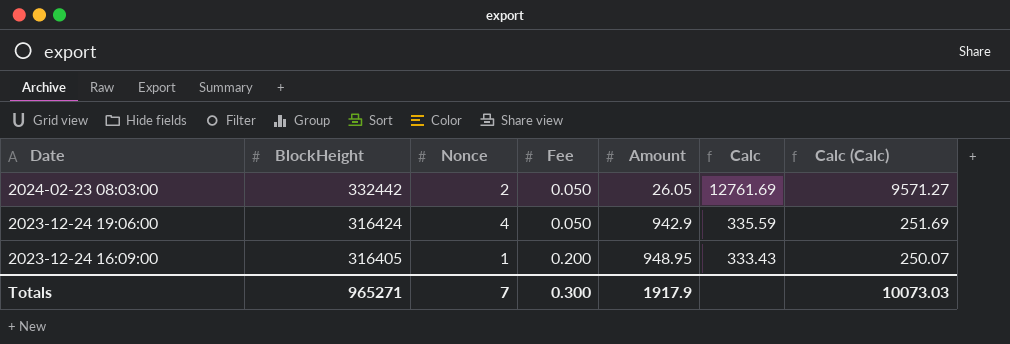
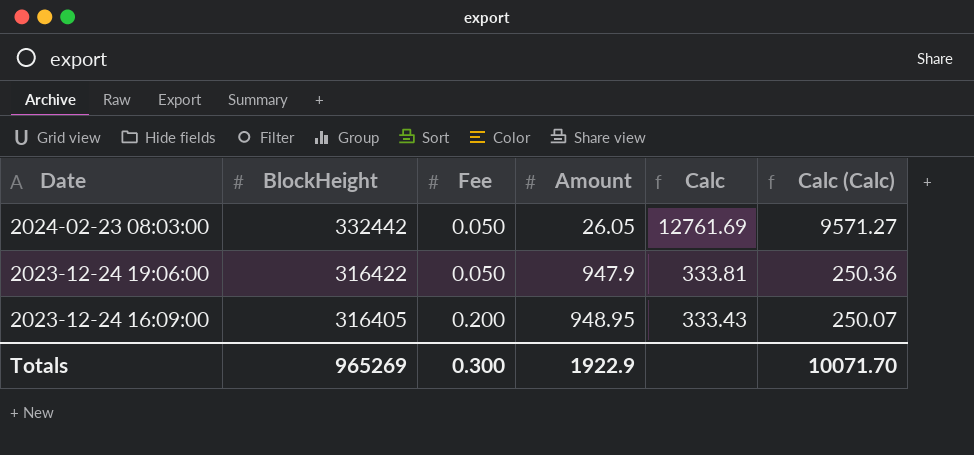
column Nonce | position: 3 -> none
2023-12-24 19:06:00 | BlockHeight: 316424 -> 316422
2023-12-24 19:06:00 | Amount: 942.9 -> 947.9
2023-12-24 19:06:00 | Calc: 335.59 -> 333.81
2023-12-24 19:06:00 | Calc (Calc): 251.69 -> 250.36
Totals | BlockHeight: 965271 -> 965269
Totals | Amount: 1917.9 -> 1922.9
Totals | Calc (Calc): 10073.03 -> 10071.70

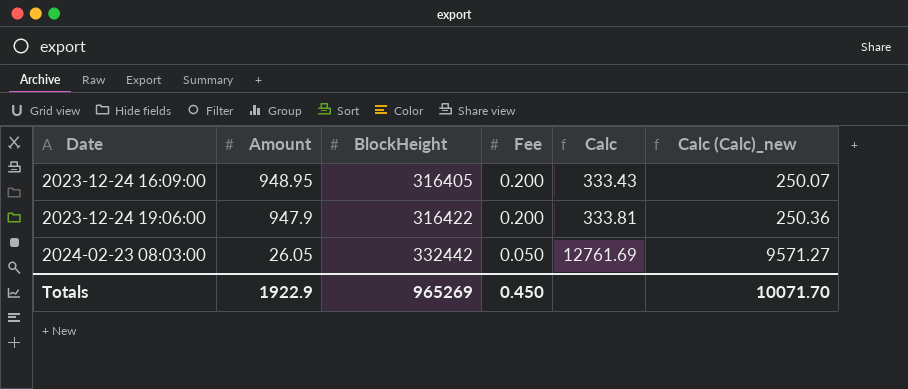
row order: Date descending -> Date ascending
column Amount | position: 4 -> 2
column name: Calc (Calc) -> Calc (Calc)_new
2023-12-24 19:06:00 | Fee: 0.050 -> 0.200
Totals | Fee: 0.300 -> 0.450

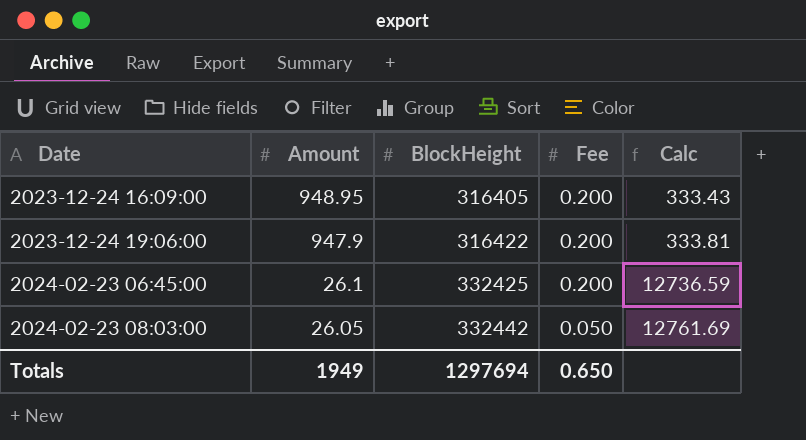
column Calc (Calc)_new | formula: [Calc] * 0.75 -> none
row 2024-02-23 06:45:00: none -> 26.1 | 332425 | 0.200 | 12736.59
Totals | Amount: 1922.9 -> 1949
Totals | BlockHeight: 965269 -> 1297694
Totals | Fee: 0.450 -> 0.650

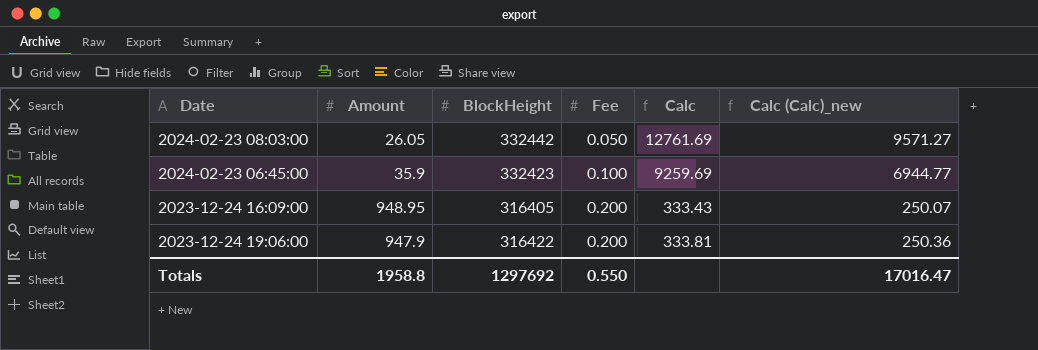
row order: Date ascending -> Fee ascending
column Calc (Calc)_new | formula: none -> [Calc] * 0.75
2024-02-23 06:45:00 | Amount: 26.1 -> 35.9
2024-02-23 06:45:00 | BlockHeight: 332425 -> 332423
2024-02-23 06:45:00 | Fee: 0.200 -> 0.100
2024-02-23 06:45:00 | Calc: 12736.59 -> 9259.69
Totals | Amount: 1949 -> 1958.8
Totals | BlockHeight: 1297694 -> 1297692
Totals | Fee: 0.650 -> 0.550

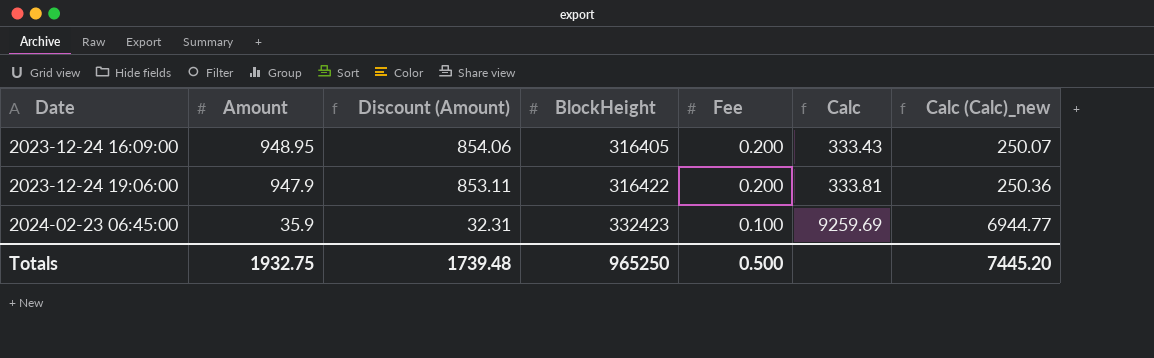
row order: Fee ascending -> Date ascending
column Discount (Amount) | formula: none -> [Amount] * 0.9
row 2024-02-23 08:03:00: 26.05 | 332442 | 0.050 | 12761.69 | 9571.27 -> none
Totals | Amount: 1958.8 -> 1932.75
Totals | BlockHeight: 1297692 -> 965250
Totals | Fee: 0.550 -> 0.500
Totals | Calc (Calc)_new: 17016.47 -> 7445.20

